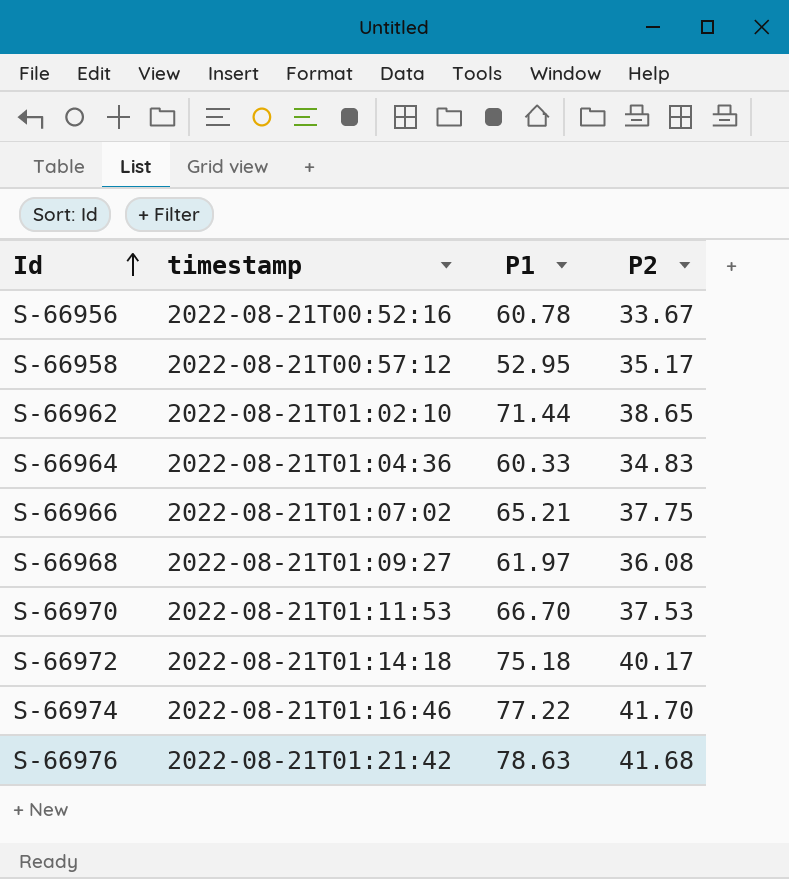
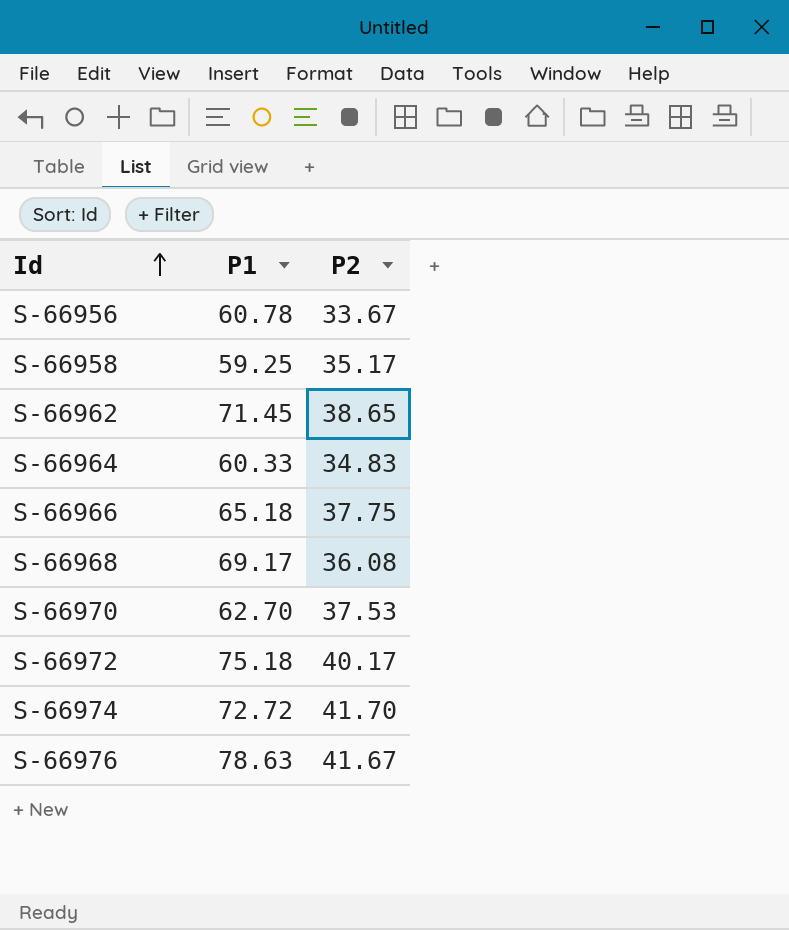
column timestamp | position: 2 -> none
S-66958 | P1: 52.95 -> 59.25
S-66962 | P1: 71.44 -> 71.45
S-66966 | P1: 65.21 -> 65.18
S-66968 | P1: 61.97 -> 69.17
S-66970 | P1: 66.70 -> 62.70
S-66974 | P1: 77.22 -> 72.72
S-66976 | P2: 41.68 -> 41.67

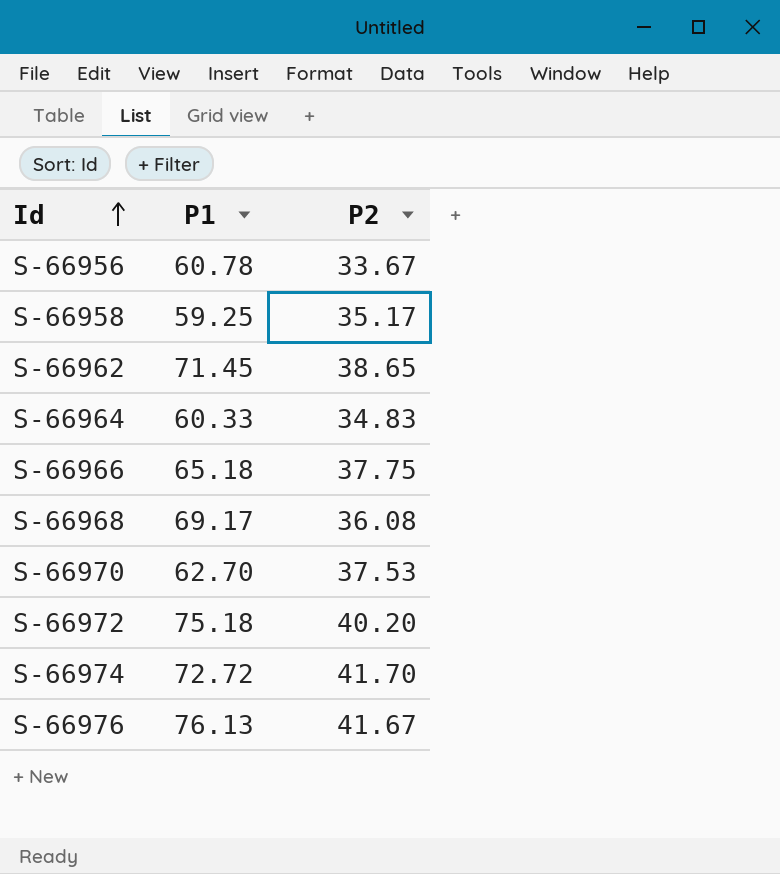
S-66972 | P2: 40.17 -> 40.20
S-66976 | P1: 78.63 -> 76.13

